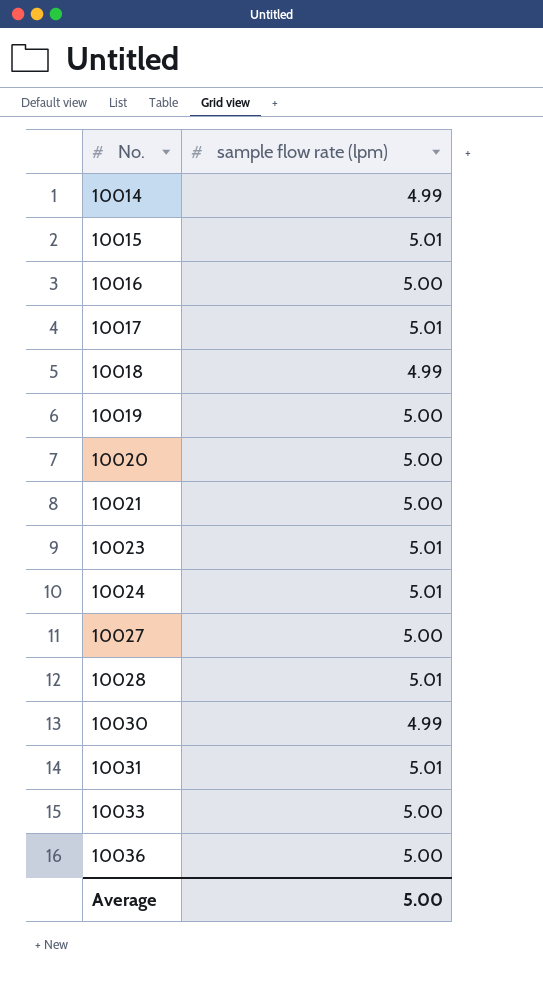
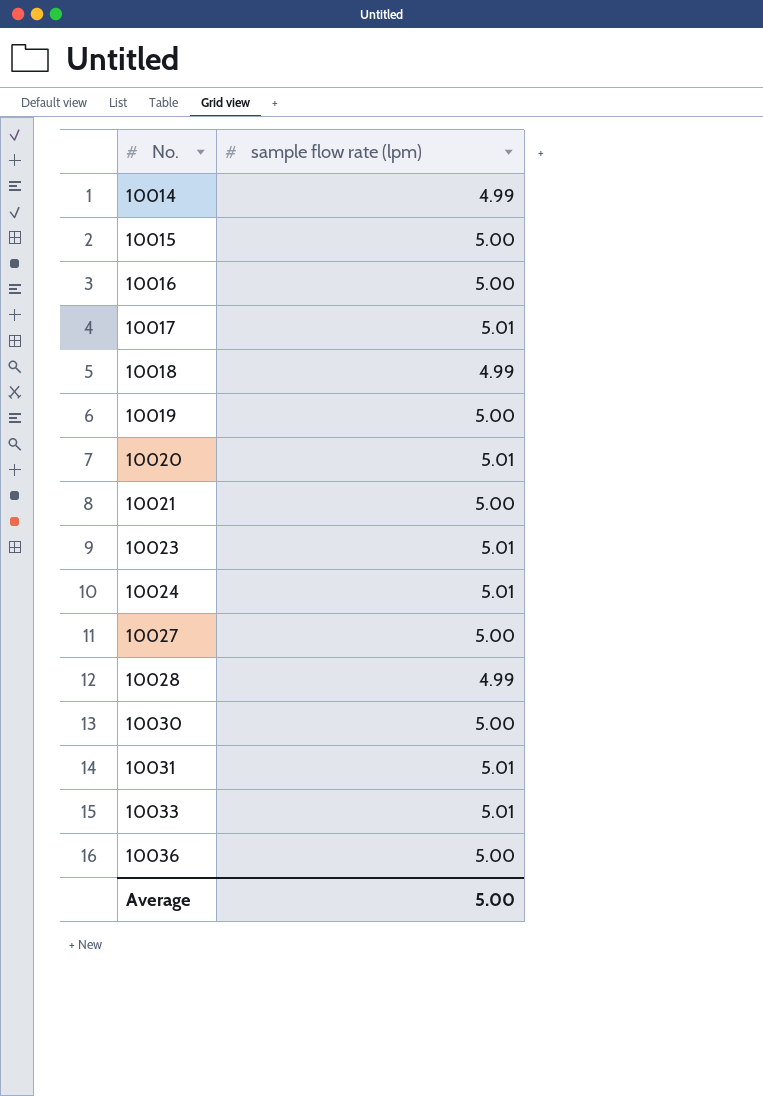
10015 | sample flow rate (lpm): 5.01 -> 5.00
10020 | sample flow rate (lpm): 5.00 -> 5.01
10028 | sample flow rate (lpm): 5.01 -> 4.99
10030 | sample flow rate (lpm): 4.99 -> 5.00
10033 | sample flow rate (lpm): 5.00 -> 5.01

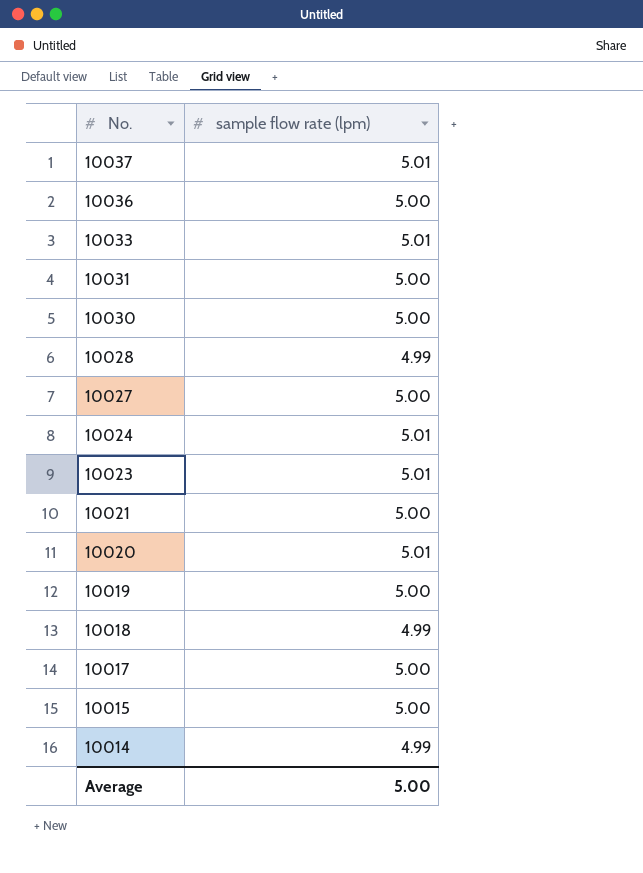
row order: No. ascending -> No. descending
row 10016: 5.00 -> none
row 10037: none -> 5.01
10031 | sample flow rate (lpm): 5.01 -> 5.00
10017 | sample flow rate (lpm): 5.01 -> 5.00

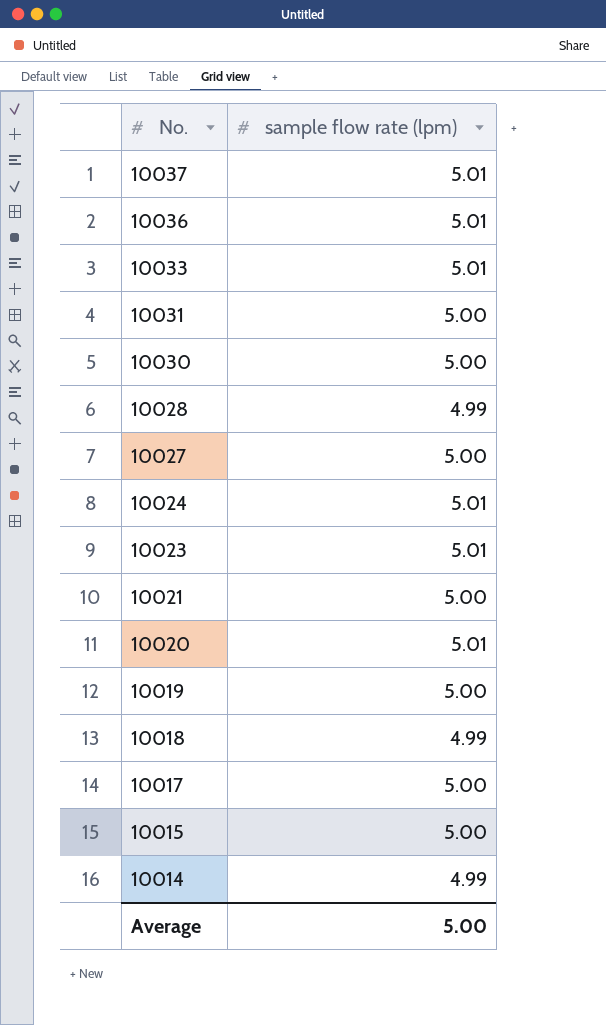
10036 | sample flow rate (lpm): 5.00 -> 5.01

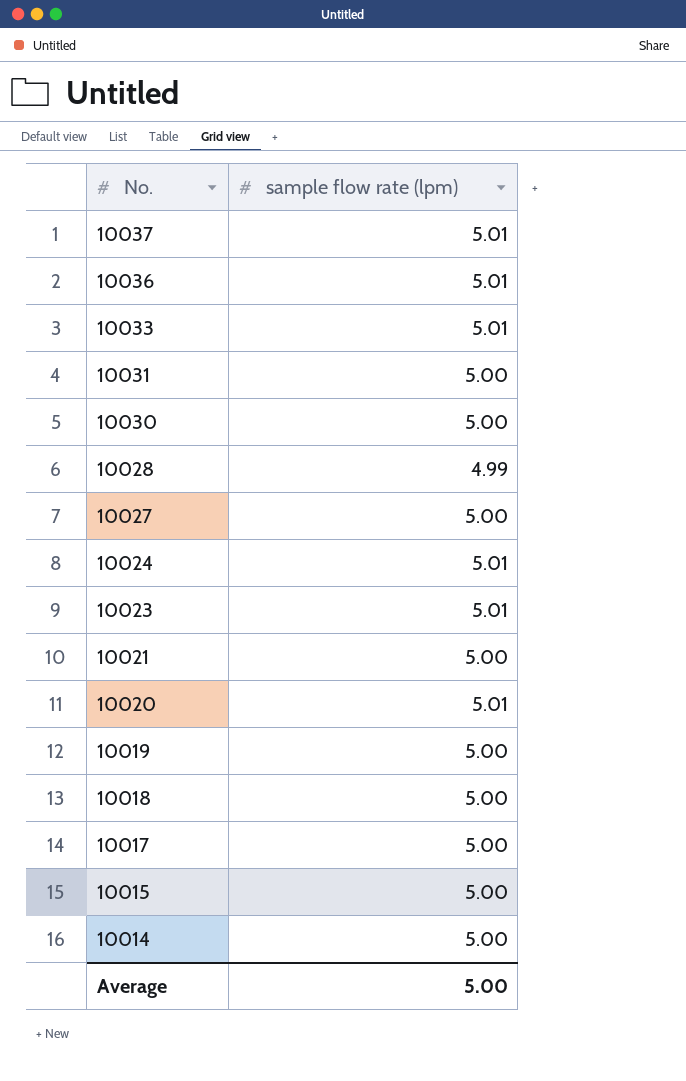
10018 | sample flow rate (lpm): 4.99 -> 5.00
10014 | sample flow rate (lpm): 4.99 -> 5.00

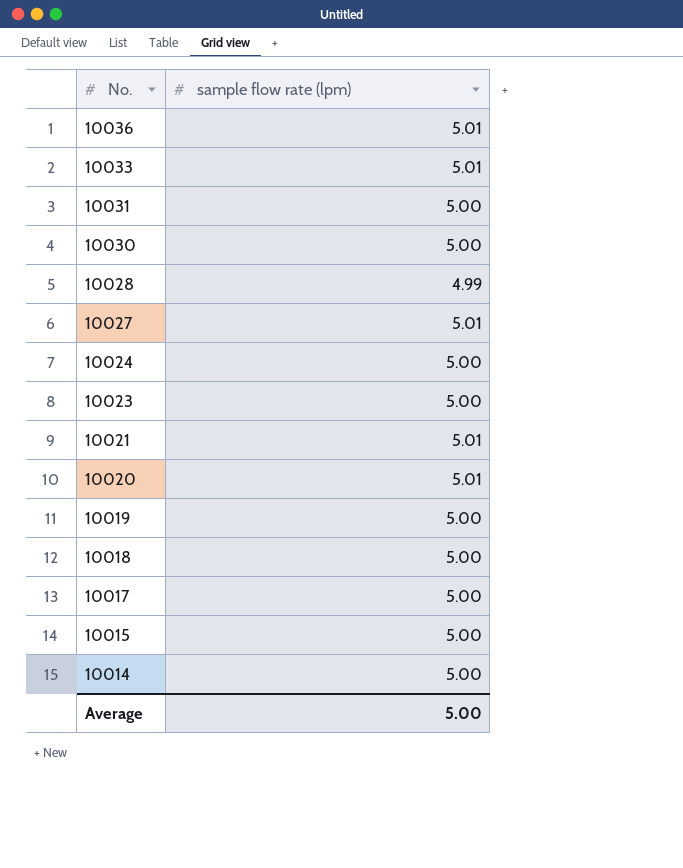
row 10037: 5.01 -> none
10027 | sample flow rate (lpm): 5.00 -> 5.01
10024 | sample flow rate (lpm): 5.01 -> 5.00
10023 | sample flow rate (lpm): 5.01 -> 5.00
10021 | sample flow rate (lpm): 5.00 -> 5.01

